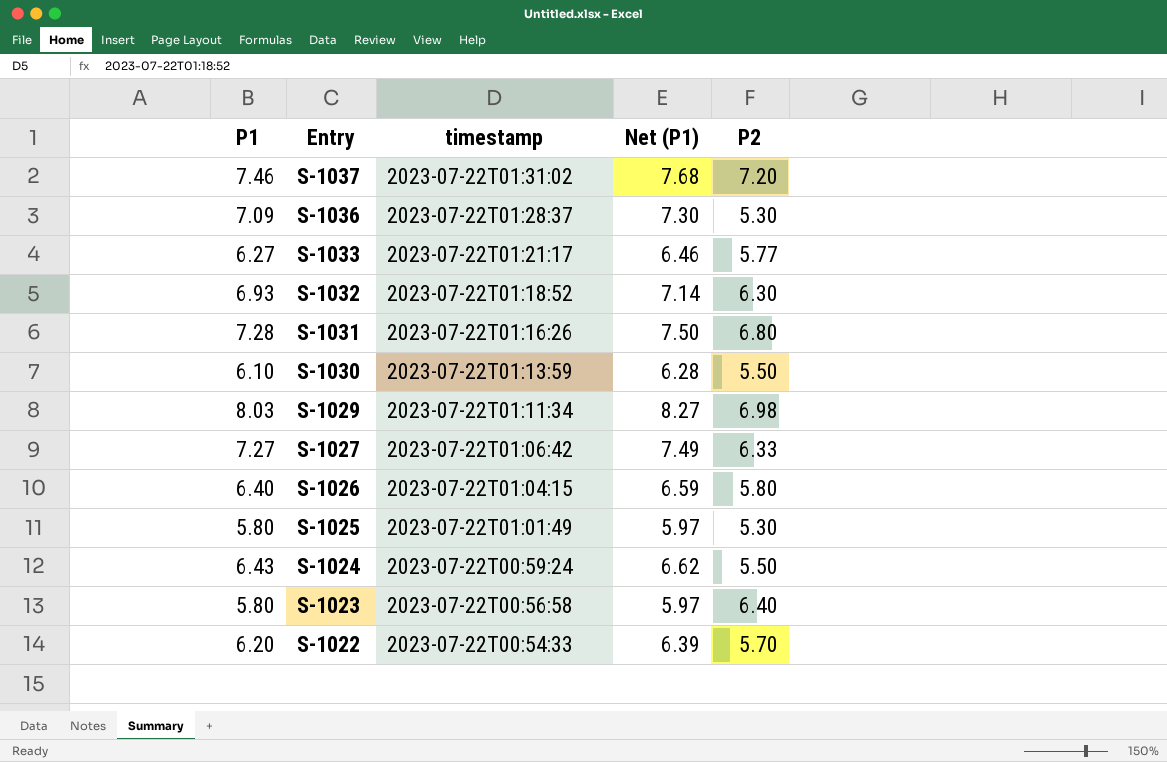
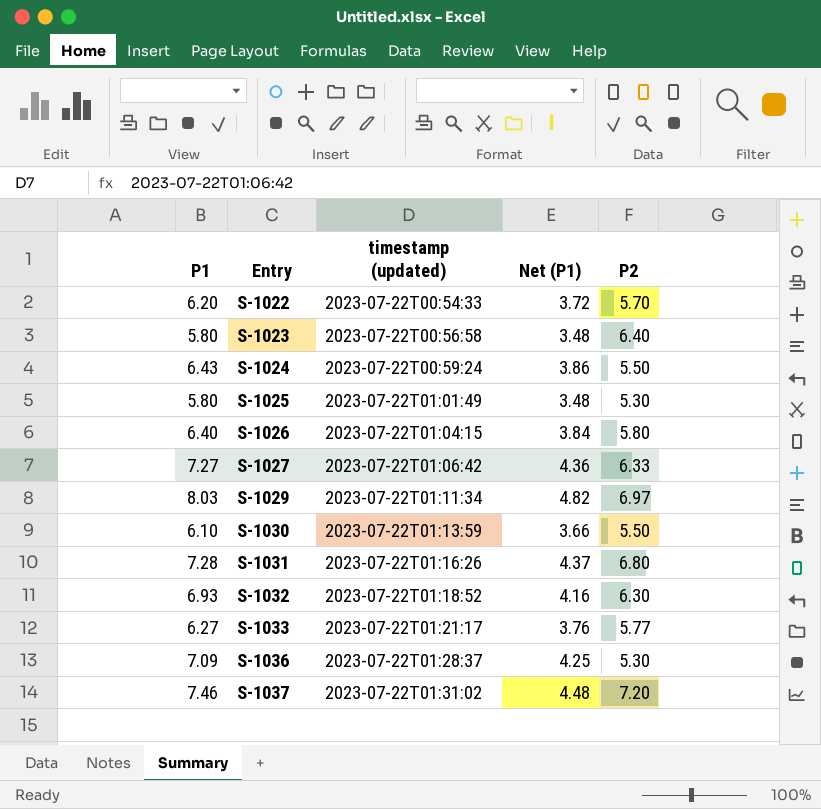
row order: Entry descending -> Entry ascending
column name: timestamp -> timestamp (updated)
column Net (P1) | formula: [P1] * 1.03 -> [P1] * 0.6
S-1029 | P2: 6.98 -> 6.97

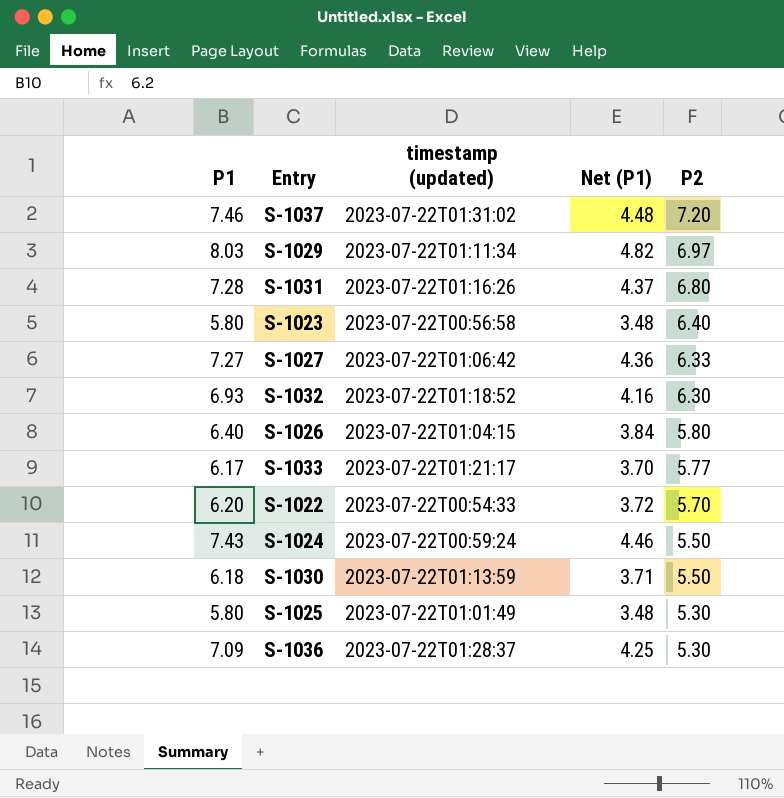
row order: Entry ascending -> P2 descending
S-1033 | P1: 6.27 -> 6.17
S-1033 | Net (P1): 3.76 -> 3.70
S-1024 | P1: 6.43 -> 7.43
S-1024 | Net (P1): 3.86 -> 4.46
S-1030 | P1: 6.10 -> 6.18
S-1030 | Net (P1): 3.66 -> 3.71

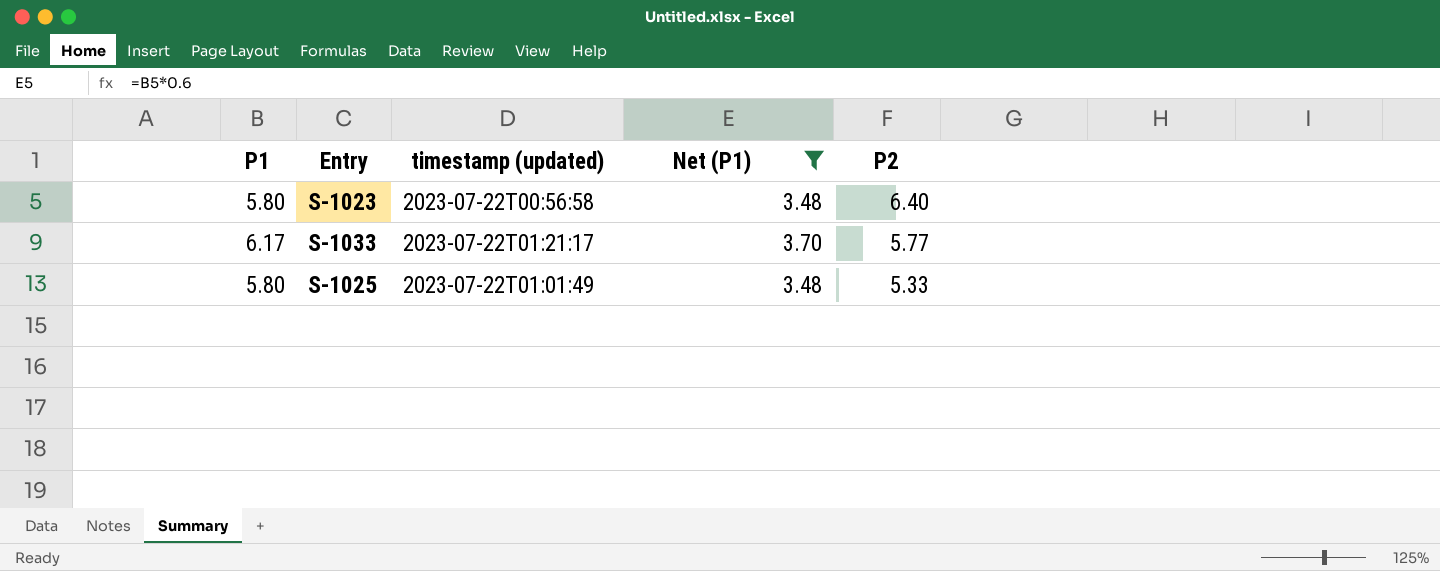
filter: none -> Net (P1) <= 3.70
S-1025 | P2: 5.30 -> 5.33

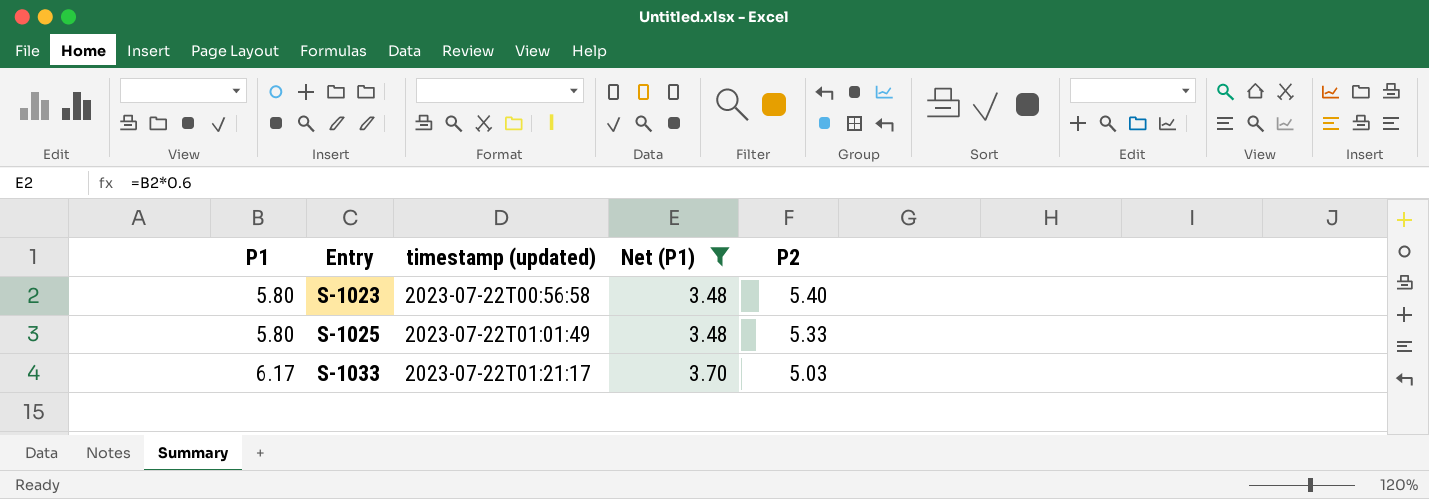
row order: P2 descending -> P1 ascending
S-1023 | P2: 6.40 -> 5.40
S-1033 | P2: 5.77 -> 5.03

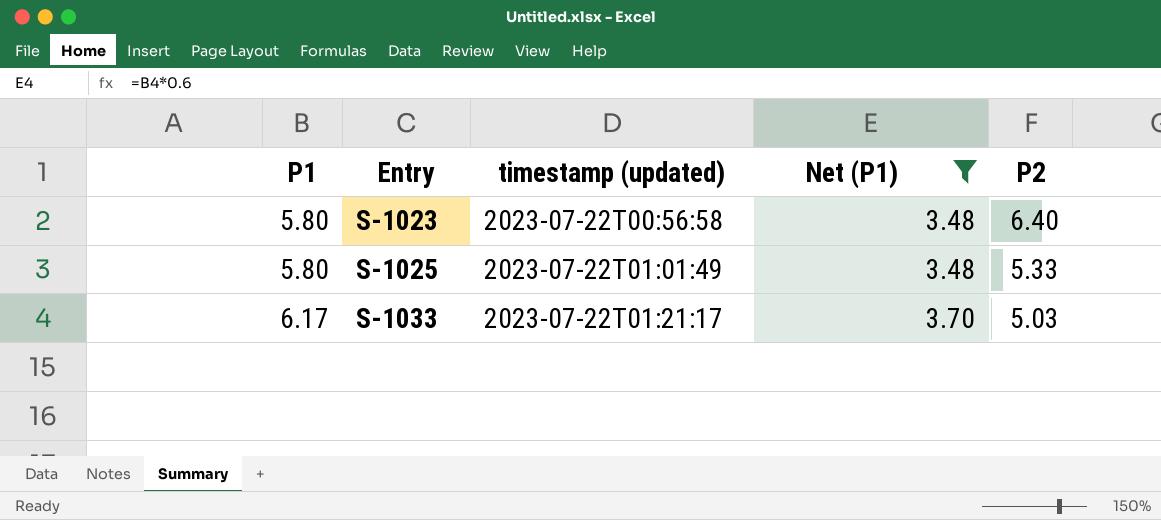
S-1023 | P2: 5.40 -> 6.40

